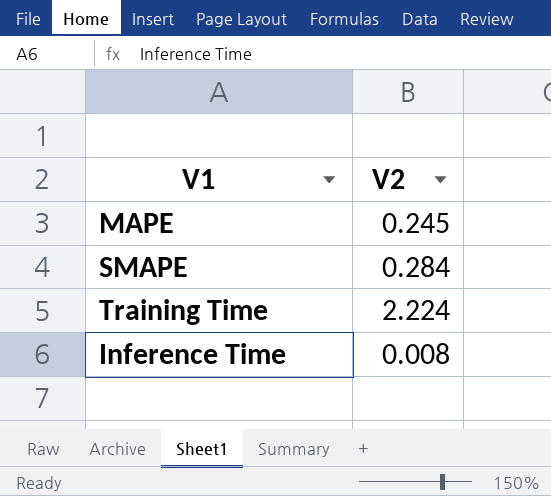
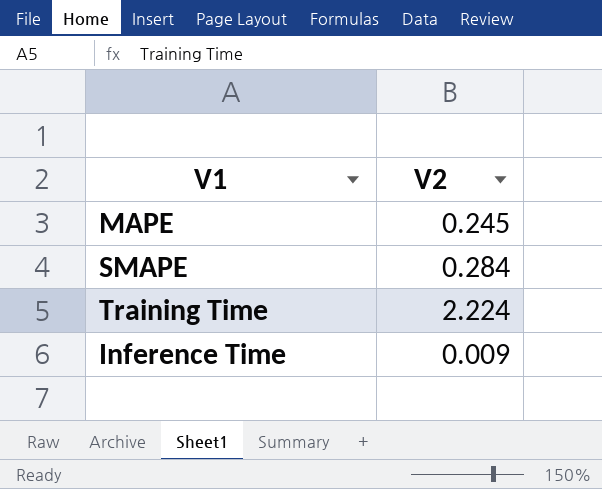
Inference Time | V2: 0.008 -> 0.009

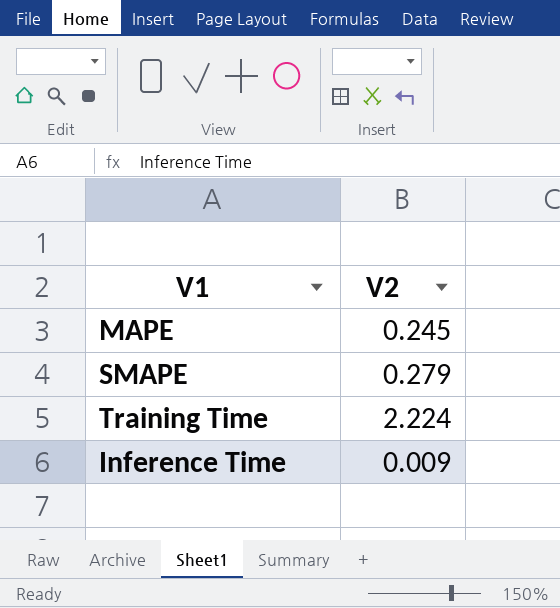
SMAPE | V2: 0.284 -> 0.279

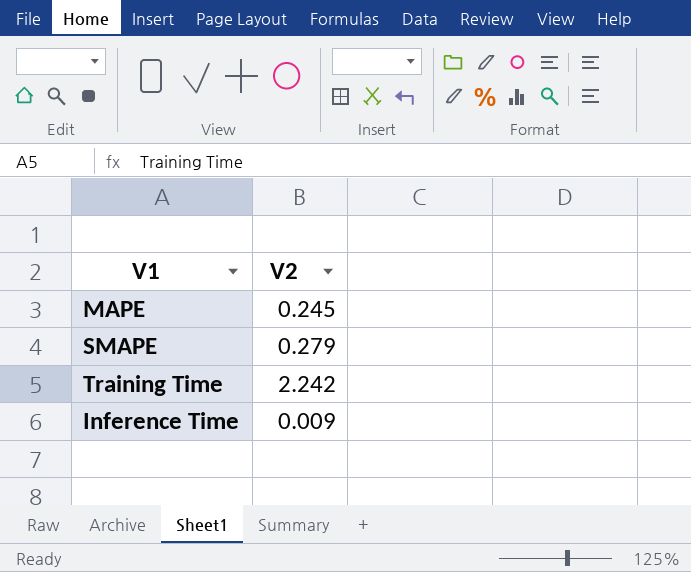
Training Time | V2: 2.224 -> 2.242

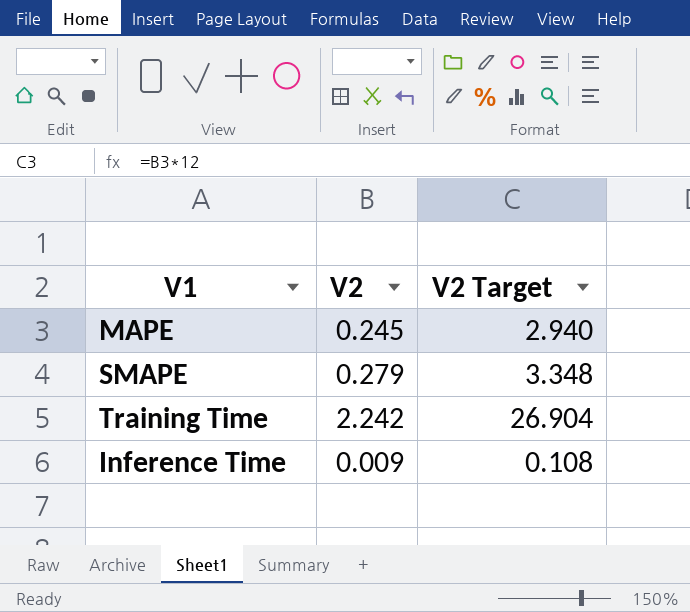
column V2 Target | formula: none -> [V2] * 12

